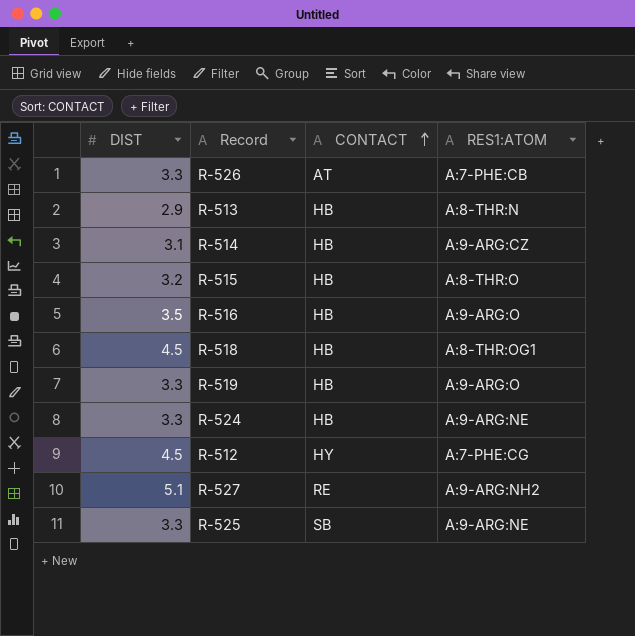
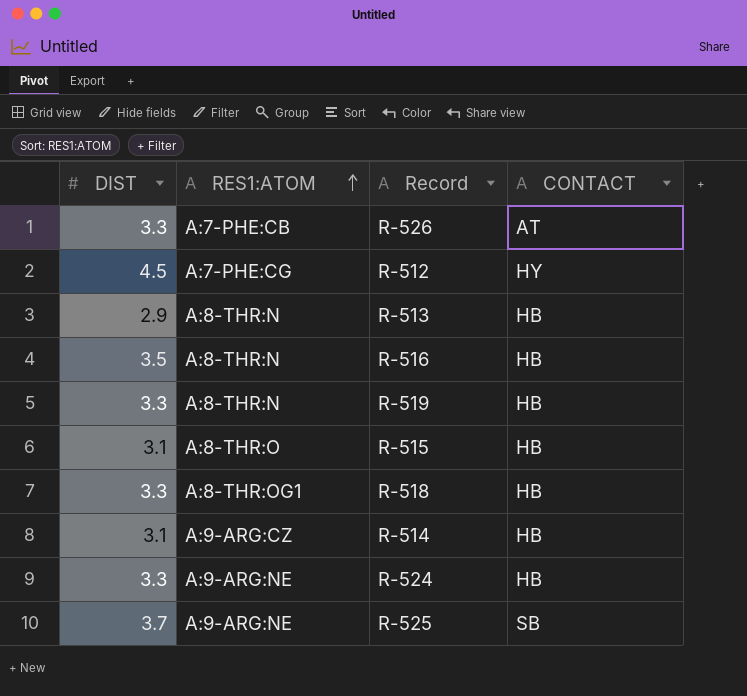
row order: CONTACT ascending -> RES1:ATOM ascending
column RES1:ATOM | position: 4 -> 2
row R-527: 5.1 | RE | A:9-ARG:NH2 -> none
R-516 | RES1:ATOM: A:9-ARG:O -> A:8-THR:N
R-519 | RES1:ATOM: A:9-ARG:O -> A:8-THR:N
R-515 | DIST: 3.2 -> 3.1
R-518 | DIST: 4.5 -> 3.3
R-525 | DIST: 3.3 -> 3.7

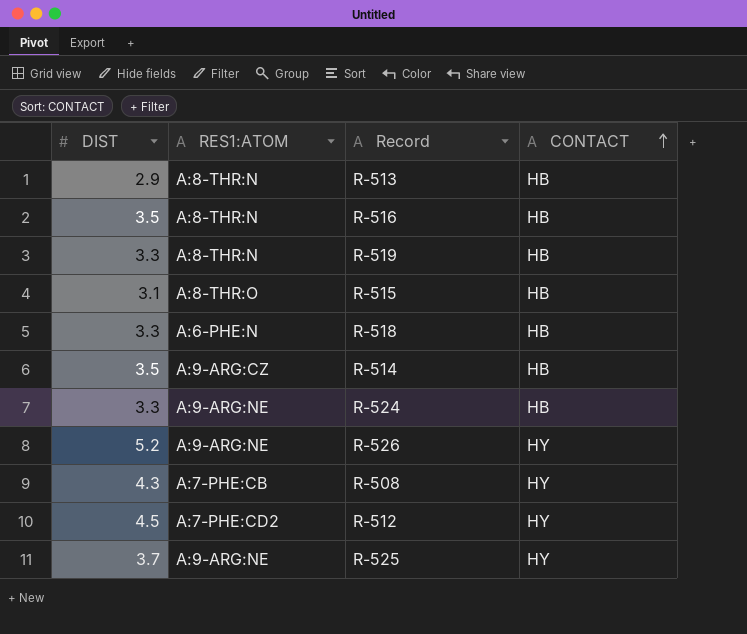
row order: RES1:ATOM ascending -> CONTACT ascending
R-518 | RES1:ATOM: A:8-THR:OG1 -> A:6-PHE:N
R-514 | DIST: 3.1 -> 3.5
R-526 | DIST: 3.3 -> 5.2
R-526 | RES1:ATOM: A:7-PHE:CB -> A:9-ARG:NE
R-526 | CONTACT: AT -> HY
row R-508: none -> 4.3 | A:7-PHE:CB | HY
R-512 | RES1:ATOM: A:7-PHE:CG -> A:7-PHE:CD2
R-525 | CONTACT: SB -> HY

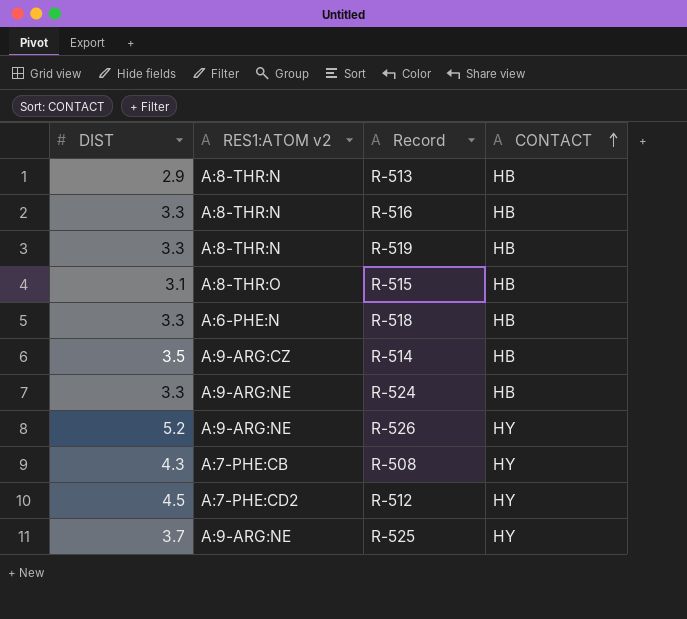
column name: RES1:ATOM -> RES1:ATOM v2
R-516 | DIST: 3.5 -> 3.3

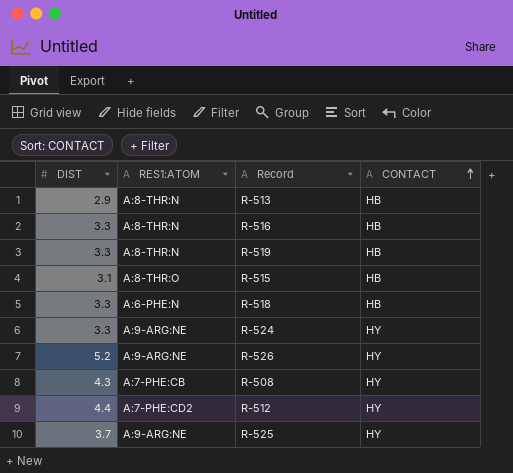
column name: RES1:ATOM v2 -> RES1:ATOM
row R-514: 3.5 | A:9-ARG:CZ | HB -> none
R-524 | CONTACT: HB -> HY
R-512 | DIST: 4.5 -> 4.4

